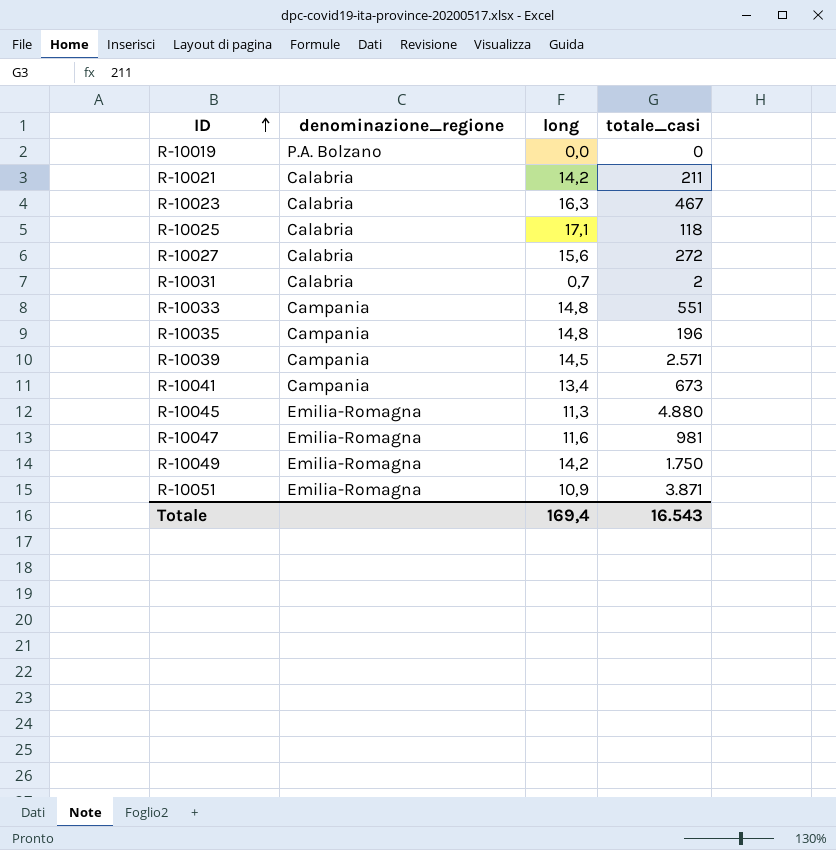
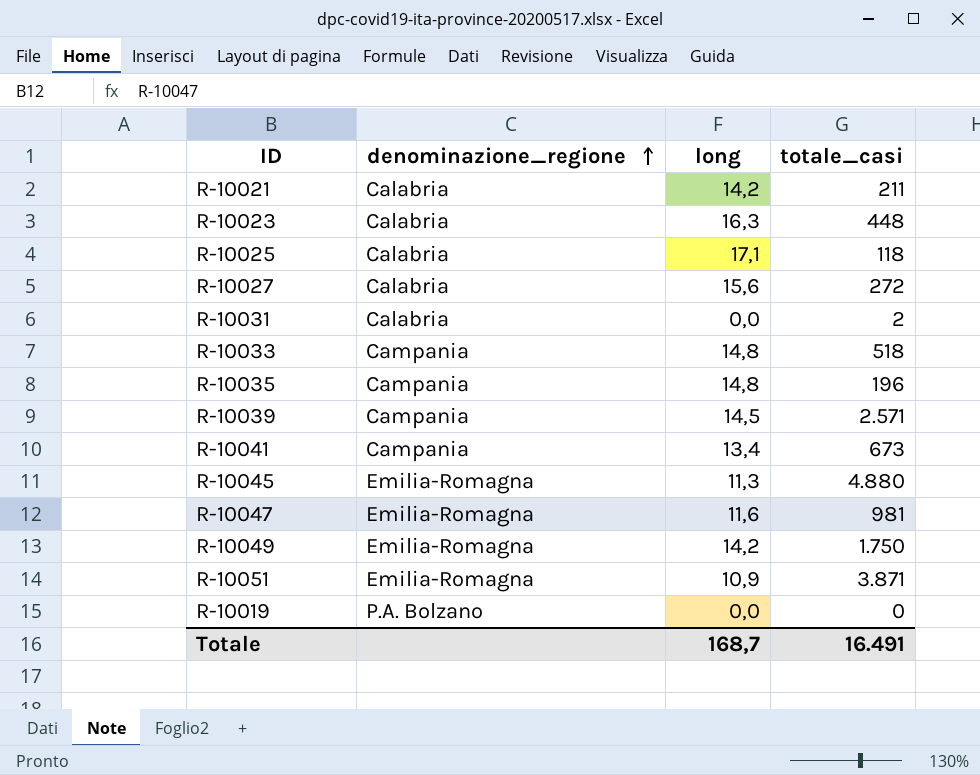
row order: ID ascending -> denominazione_regione ascending
R-10023 | totale_casi: 467 -> 448
R-10031 | long: 0,7 -> 0,0
R-10033 | totale_casi: 551 -> 518
Totale | long: 169,4 -> 168,7
Totale | totale_casi: 16.543 -> 16.491

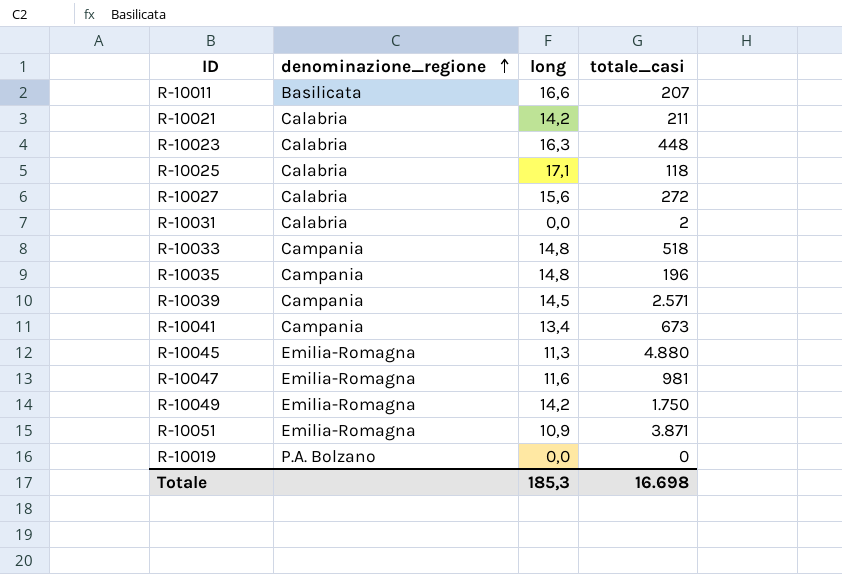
row R-10011: none -> Basilicata | 16,6 | 207
Totale | long: 168,7 -> 185,3
Totale | totale_casi: 16.491 -> 16.698

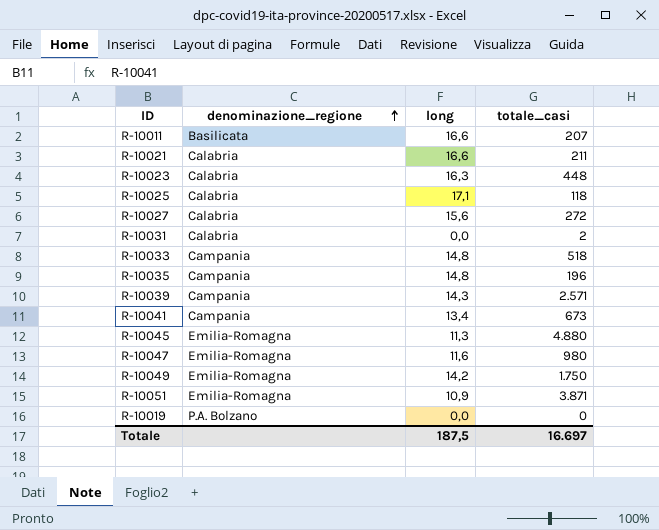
R-10021 | long: 14,2 -> 16,6
R-10039 | long: 14,5 -> 14,3
R-10047 | totale_casi: 981 -> 980
Totale | long: 185,3 -> 187,5
Totale | totale_casi: 16.698 -> 16.697

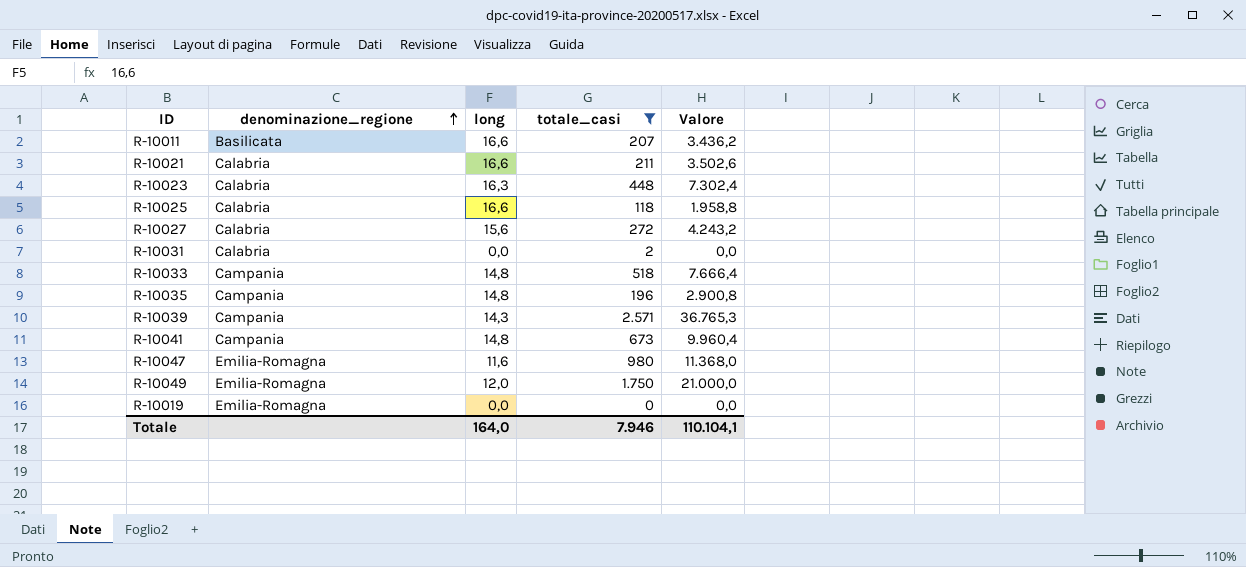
filter: none -> totale_casi <= 2.571
column Valore | formula: none -> [long] * [totale_casi]
R-10025 | long: 17,1 -> 16,6
R-10041 | long: 13,4 -> 14,8
R-10049 | long: 14,2 -> 12,0
R-10019 | denominazione_regione: P.A. Bolzano -> Emilia-Romagna
Totale | long: 187,5 -> 164,0
Totale | totale_casi: 16.697 -> 7.946

